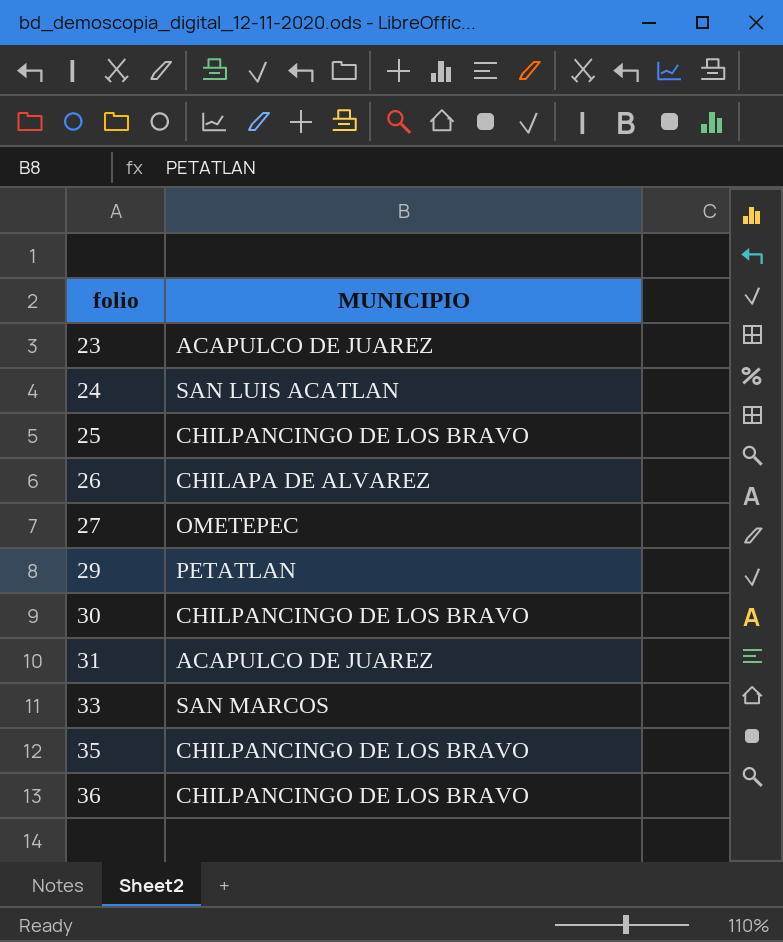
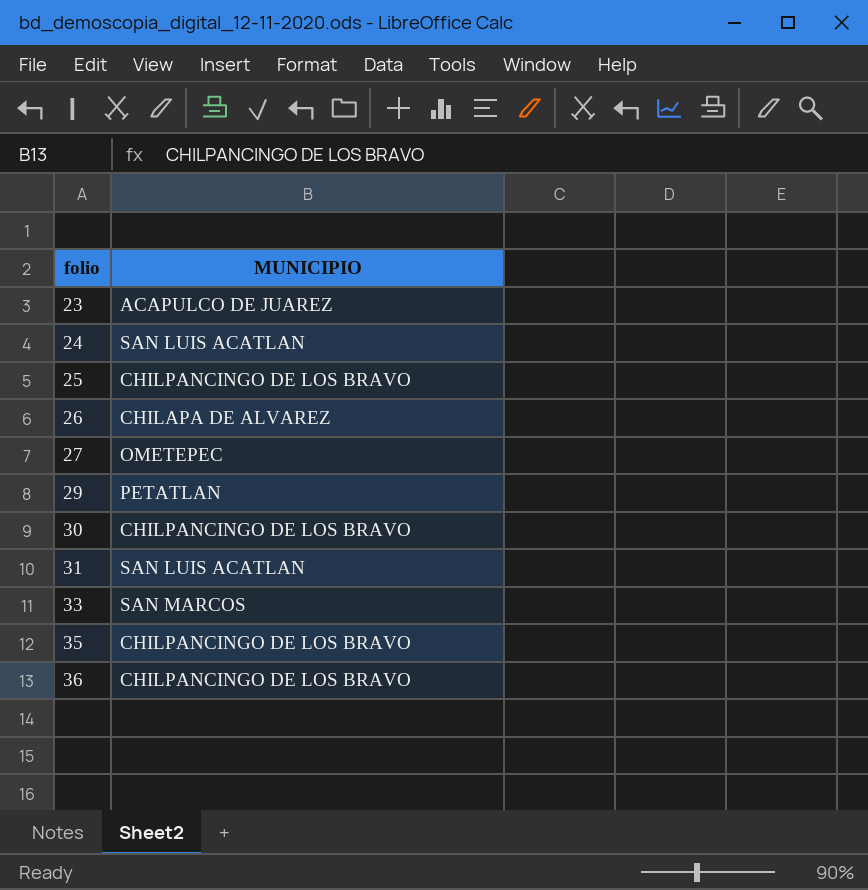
31 | MUNICIPIO: ACAPULCO DE JUAREZ -> SAN LUIS ACATLAN

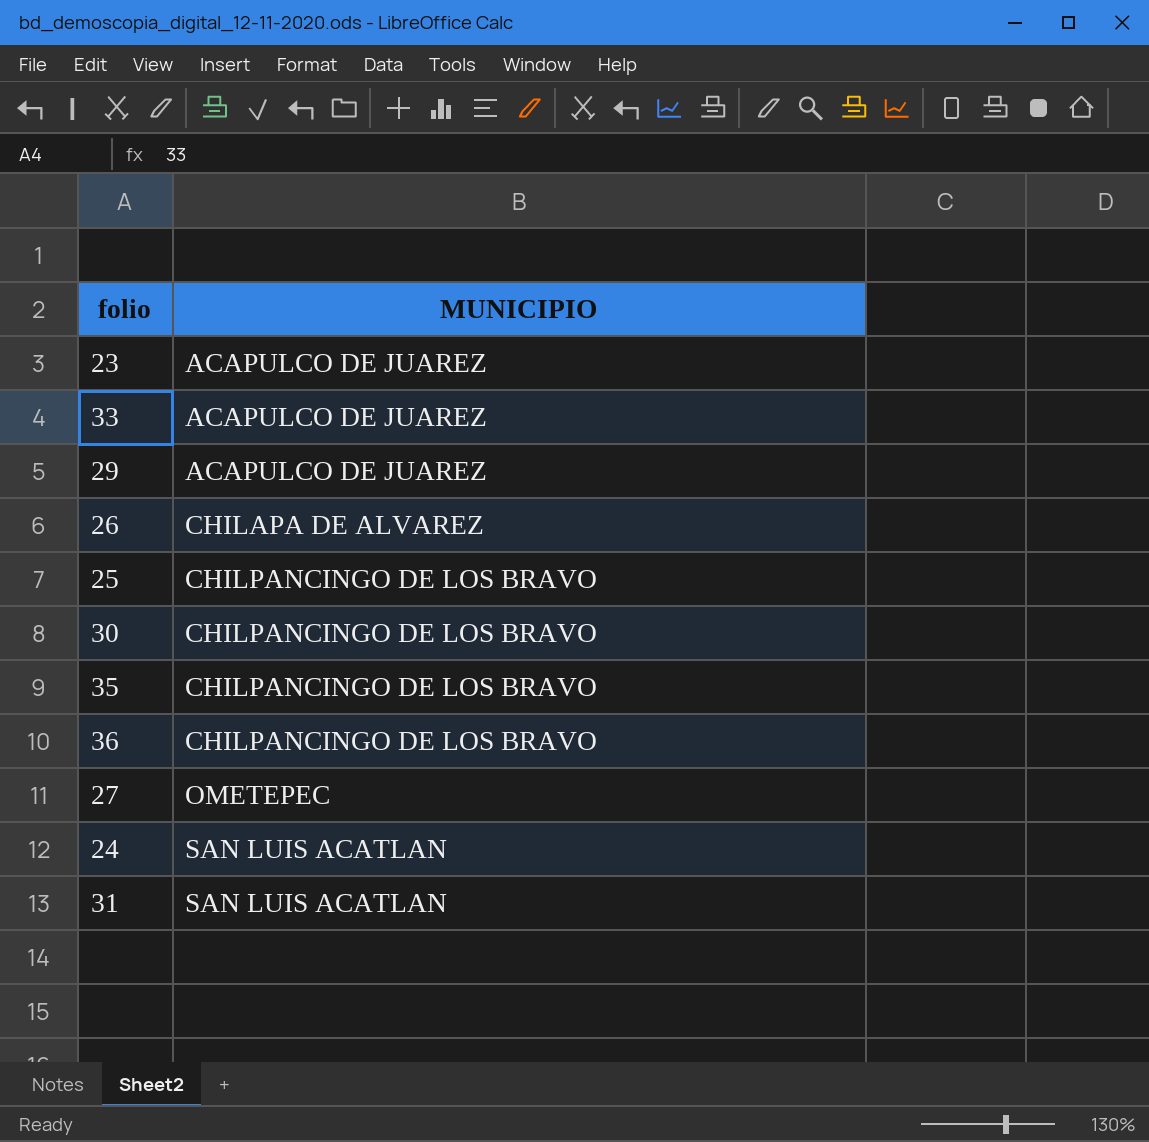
row order: folio ascending -> MUNICIPIO ascending
33 | MUNICIPIO: SAN MARCOS -> ACAPULCO DE JUAREZ
29 | MUNICIPIO: PETATLAN -> ACAPULCO DE JUAREZ

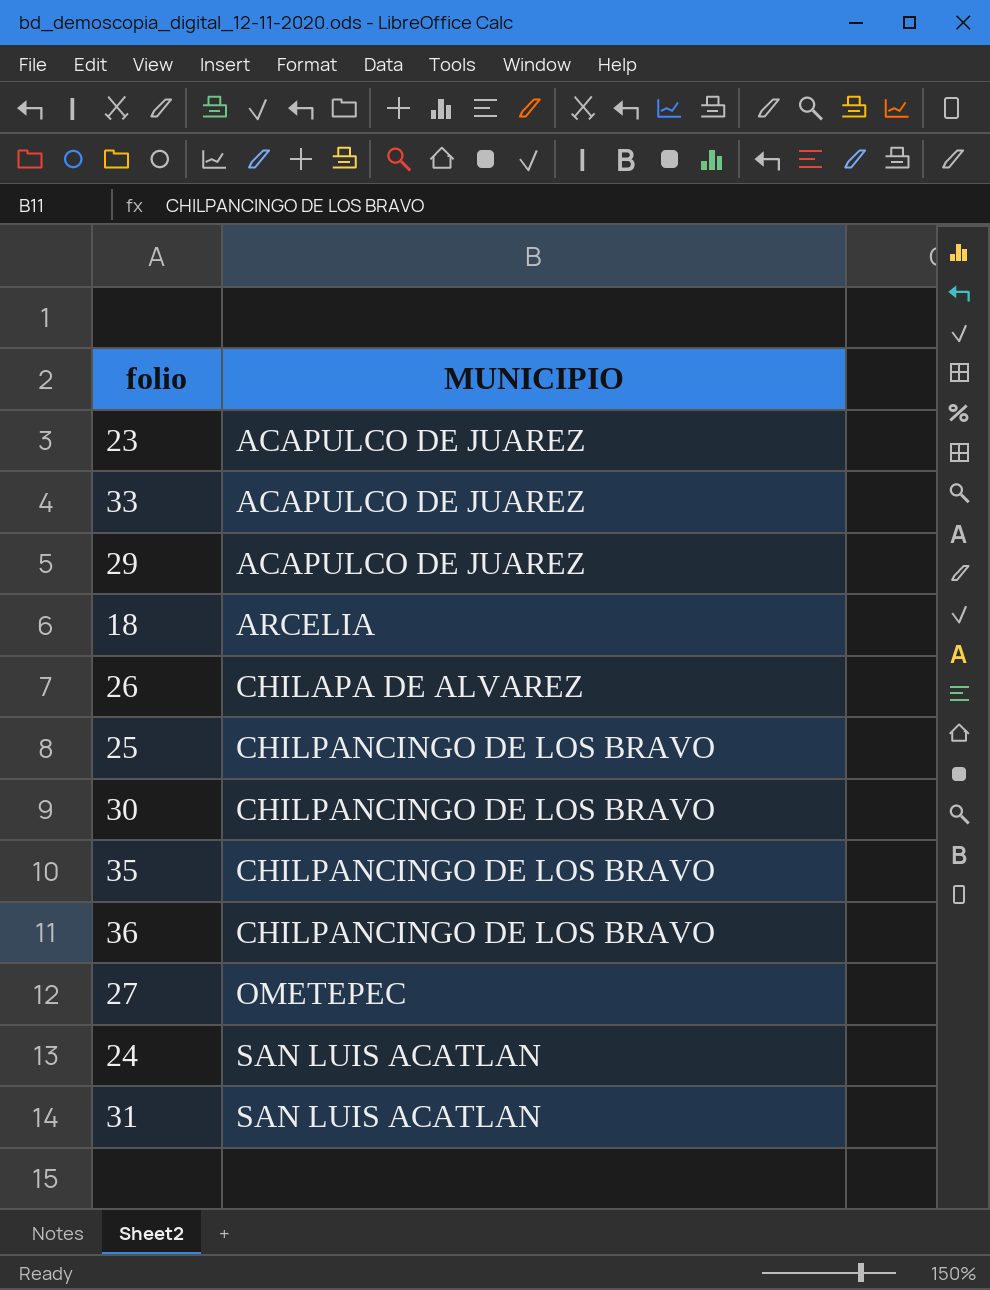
row 18: none -> ARCELIA

